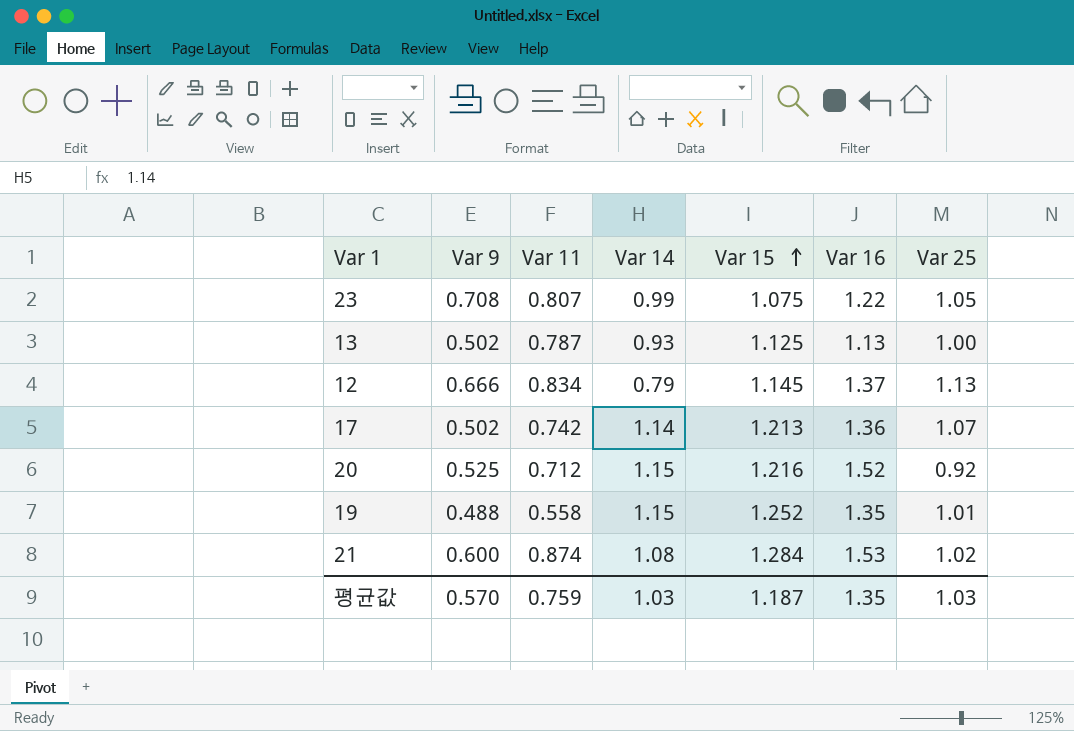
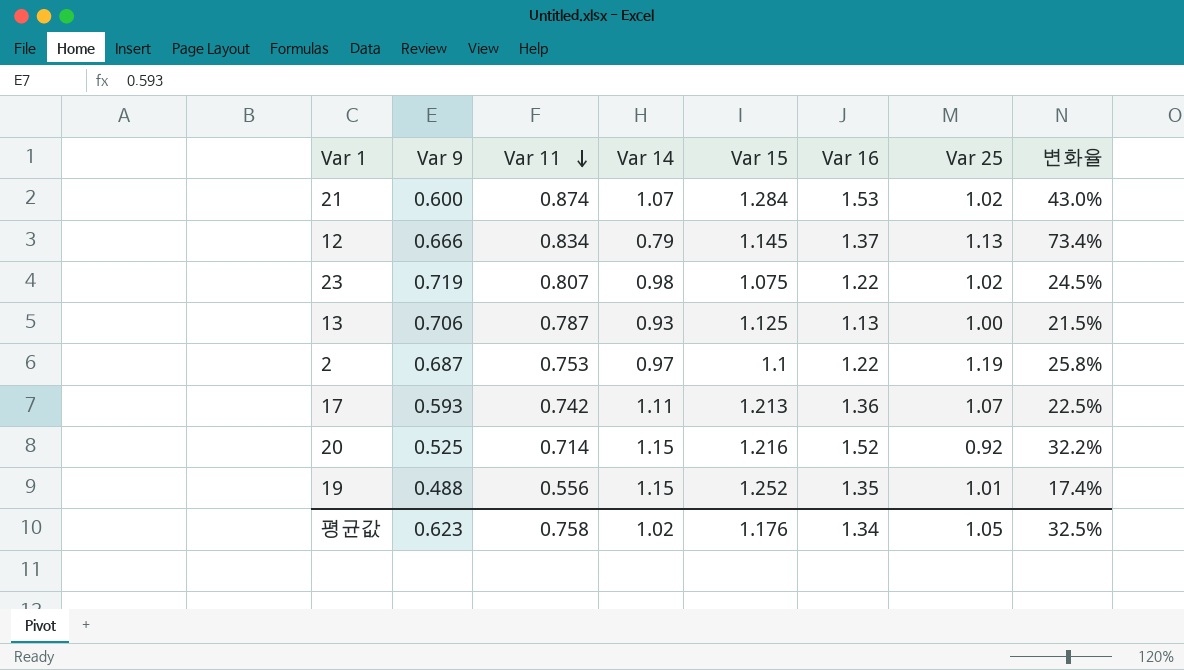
row order: Var 15 ascending -> Var 11 descending
column 변화율 | formula: none -> ([Var 16] - [Var 14]) / [Var 14]
21 | Var 14: 1.08 -> 1.07
23 | Var 9: 0.708 -> 0.719
23 | Var 14: 0.99 -> 0.98
23 | Var 25: 1.05 -> 1.02
13 | Var 9: 0.502 -> 0.706
row 2: none -> 0.687 | 0.753 | 0.97 | 1.1 | 1.22 | 1.19 | 25.8%
17 | Var 9: 0.502 -> 0.593
17 | Var 14: 1.14 -> 1.11
20 | Var 11: 0.712 -> 0.714
19 | Var 11: 0.558 -> 0.556
평균값 | Var 9: 0.570 -> 0.623
평균값 | Var 11: 0.759 -> 0.758
평균값 | Var 14: 1.03 -> 1.02
평균값 | Var 15: 1.187 -> 1.176
평균값 | Var 16: 1.35 -> 1.34
평균값 | Var 25: 1.03 -> 1.05

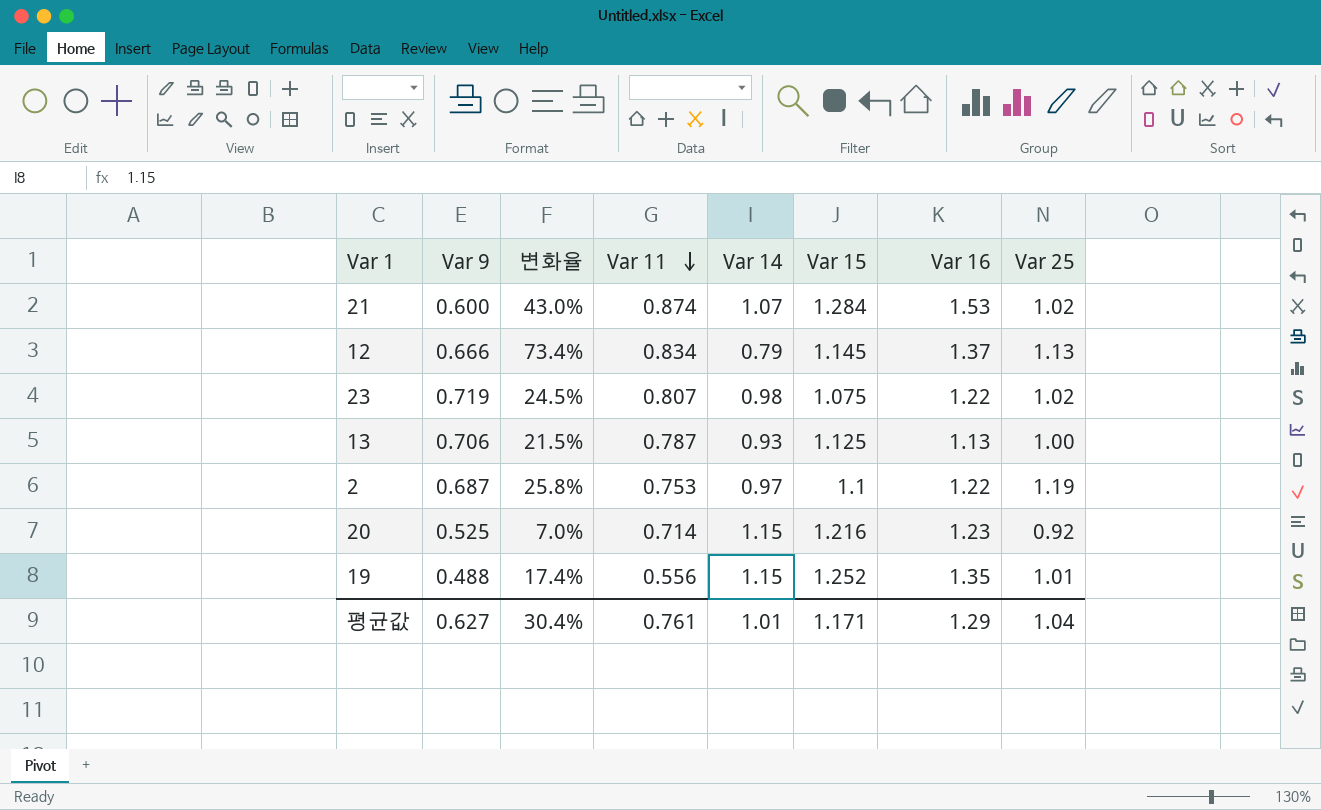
column 변화율 | position: 8 -> 3
row 17: 0.593 | 0.742 | 1.11 | 1.213 | 1.36 | 1.07 | 22.5% -> none
20 | 변화율: 32.2% -> 7.0%
20 | Var 16: 1.52 -> 1.23
평균값 | Var 9: 0.623 -> 0.627
평균값 | 변화율: 32.5% -> 30.4%
평균값 | Var 11: 0.758 -> 0.761
평균값 | Var 14: 1.02 -> 1.01
평균값 | Var 15: 1.176 -> 1.171
평균값 | Var 16: 1.34 -> 1.29
평균값 | Var 25: 1.05 -> 1.04

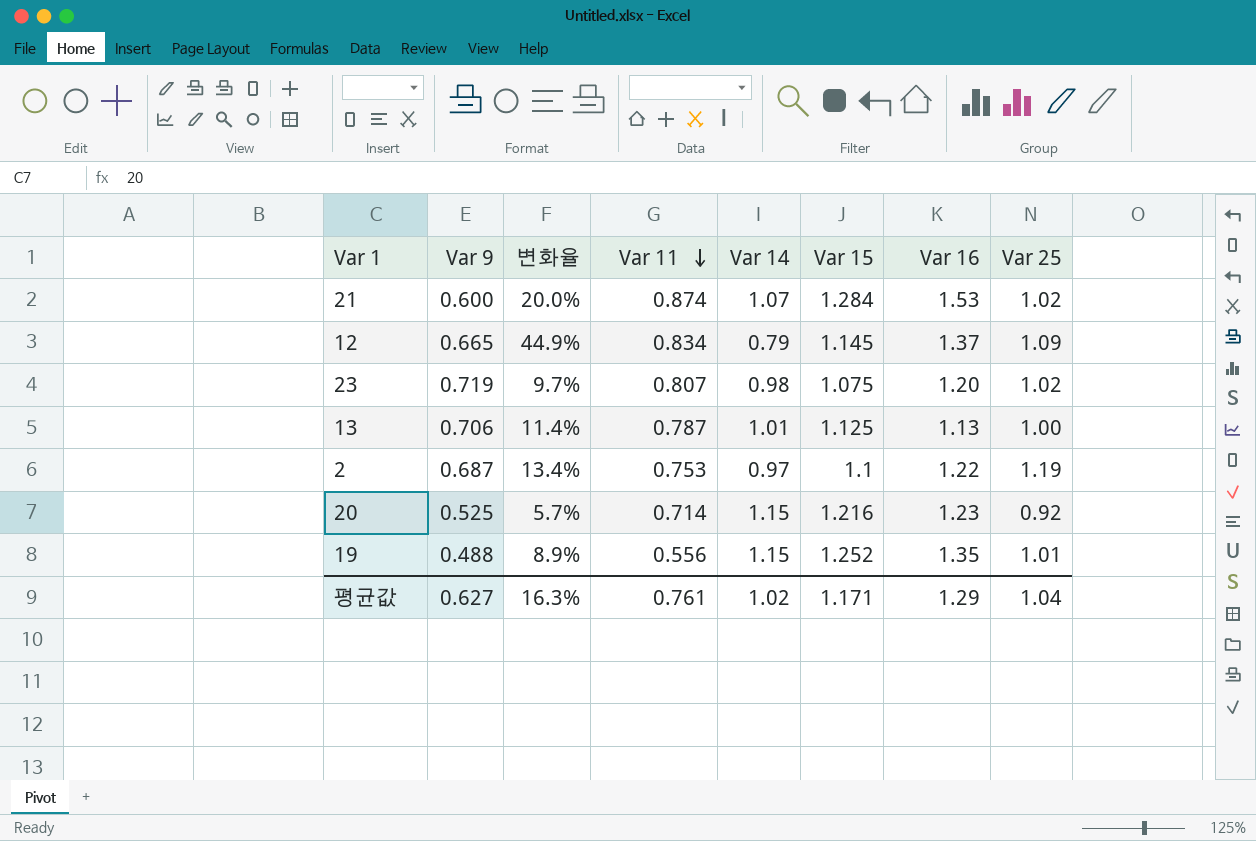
column 변화율 | formula: ([Var 16] - [Var 14]) / [Var 14] -> ([Var 15] - [Var 14]) / [Var 14]
12 | Var 9: 0.666 -> 0.665
12 | Var 25: 1.13 -> 1.09
23 | Var 16: 1.22 -> 1.20
13 | Var 14: 0.93 -> 1.01
평균값 | 변화율: 30.4% -> 16.3%
평균값 | Var 14: 1.01 -> 1.02

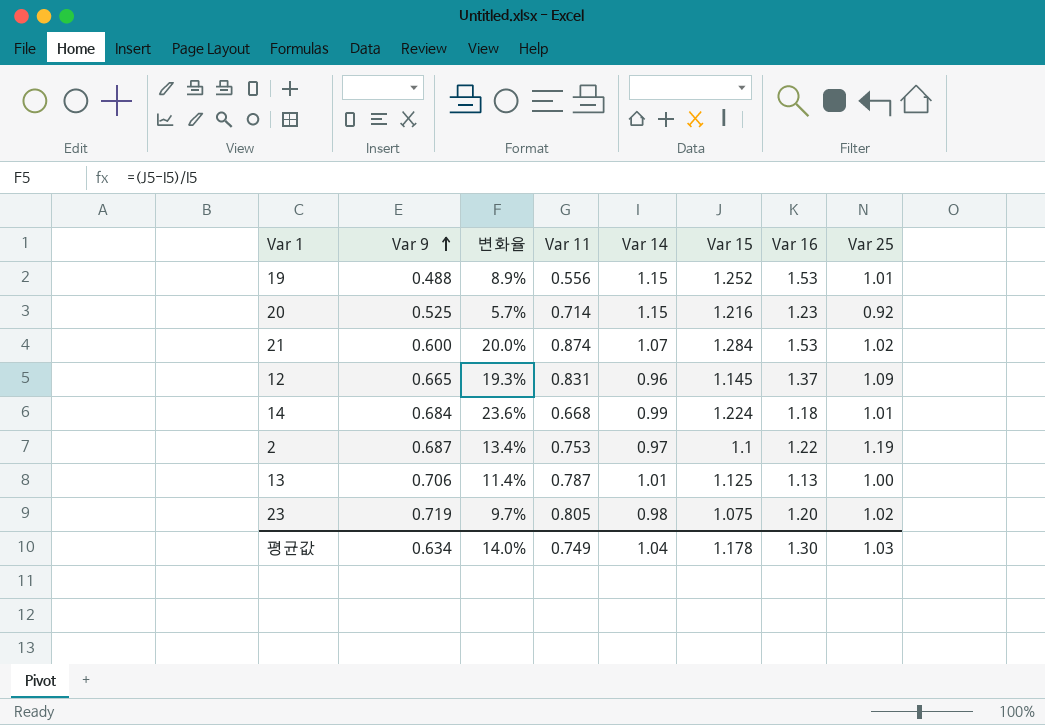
row order: Var 11 descending -> Var 9 ascending
19 | Var 16: 1.35 -> 1.53
12 | 변화율: 44.9% -> 19.3%
12 | Var 11: 0.834 -> 0.831
12 | Var 14: 0.79 -> 0.96
row 14: none -> 0.684 | 23.6% | 0.668 | 0.99 | 1.224 | 1.18 | 1.01
23 | Var 11: 0.807 -> 0.805
평균값 | Var 9: 0.627 -> 0.634
평균값 | 변화율: 16.3% -> 14.0%
평균값 | Var 11: 0.761 -> 0.749
평균값 | Var 14: 1.02 -> 1.04
평균값 | Var 15: 1.171 -> 1.178
평균값 | Var 16: 1.29 -> 1.30
평균값 | Var 25: 1.04 -> 1.03

